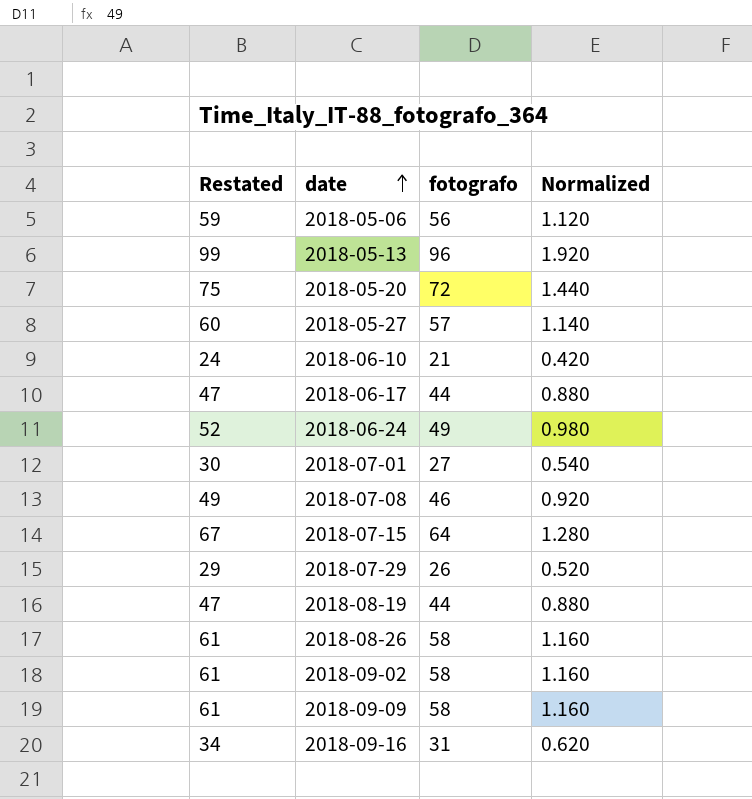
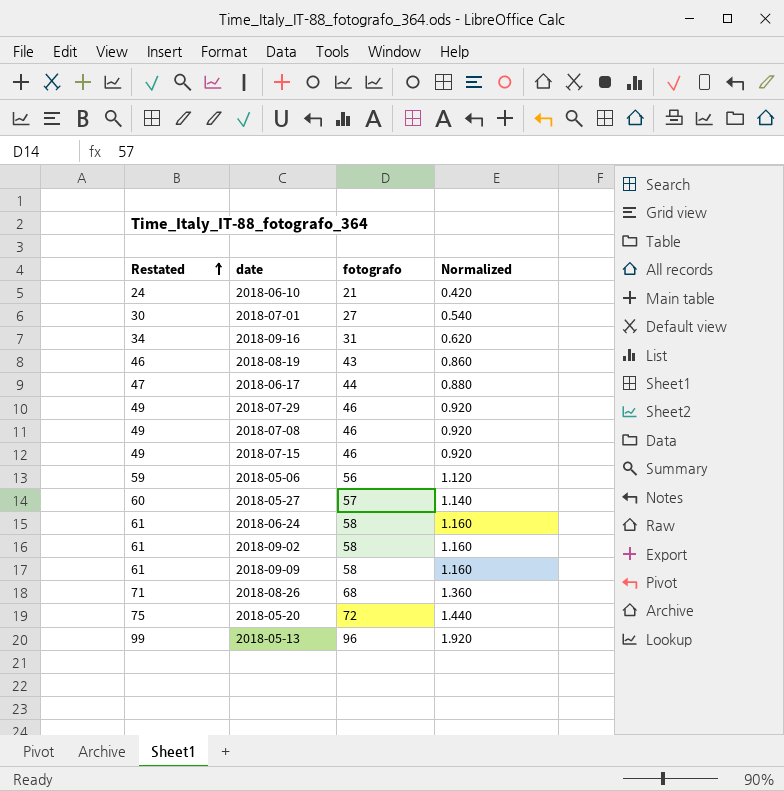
row order: date ascending -> Restated ascending
2018-08-19 | Restated: 47 -> 46
2018-08-19 | fotografo: 44 -> 43
2018-08-19 | Normalized: 0.880 -> 0.860
2018-07-29 | Restated: 29 -> 49
2018-07-29 | fotografo: 26 -> 46
2018-07-29 | Normalized: 0.520 -> 0.920
2018-07-15 | Restated: 67 -> 49
2018-07-15 | fotografo: 64 -> 46
2018-07-15 | Normalized: 1.280 -> 0.920
2018-06-24 | Restated: 52 -> 61
2018-06-24 | fotografo: 49 -> 58
2018-06-24 | Normalized: 0.980 -> 1.160
2018-08-26 | Restated: 61 -> 71
2018-08-26 | fotografo: 58 -> 68
2018-08-26 | Normalized: 1.160 -> 1.360

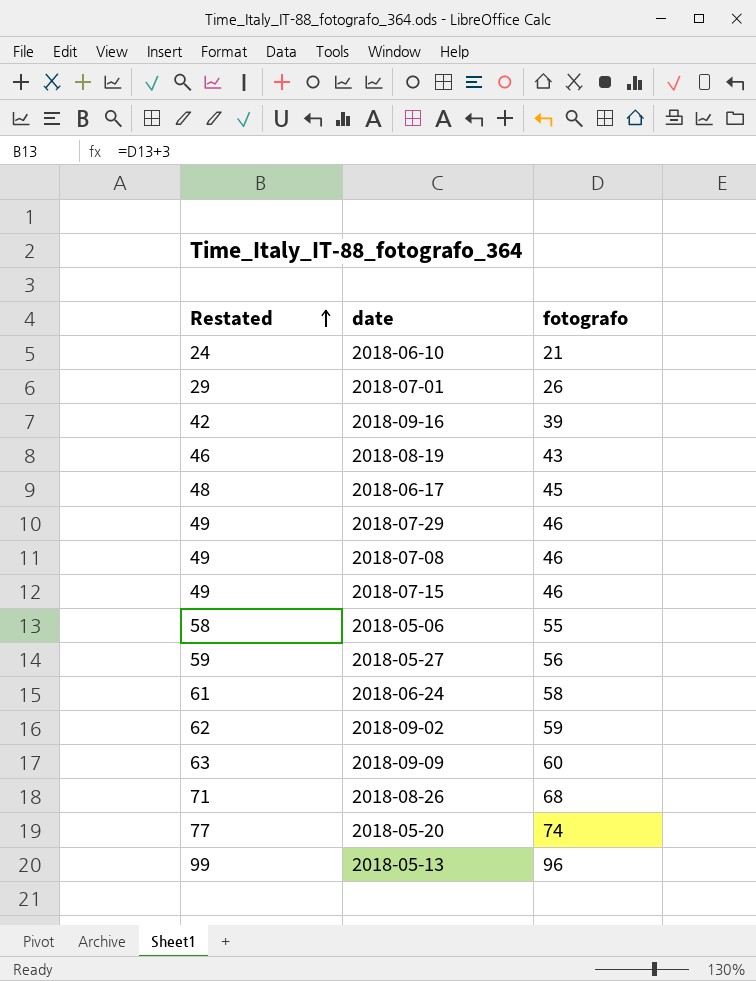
column Normalized | formula: [fotografo] * 0.02 -> none
2018-07-01 | Restated: 30 -> 29
2018-07-01 | fotografo: 27 -> 26
2018-09-16 | Restated: 34 -> 42
2018-09-16 | fotografo: 31 -> 39
2018-06-17 | Restated: 47 -> 48
2018-06-17 | fotografo: 44 -> 45
2018-05-06 | Restated: 59 -> 58
2018-05-06 | fotografo: 56 -> 55
2018-05-27 | Restated: 60 -> 59
2018-05-27 | fotografo: 57 -> 56
2018-09-02 | Restated: 61 -> 62
2018-09-02 | fotografo: 58 -> 59
2018-09-09 | Restated: 61 -> 63
2018-09-09 | fotografo: 58 -> 60
2018-05-20 | Restated: 75 -> 77
2018-05-20 | fotografo: 72 -> 74

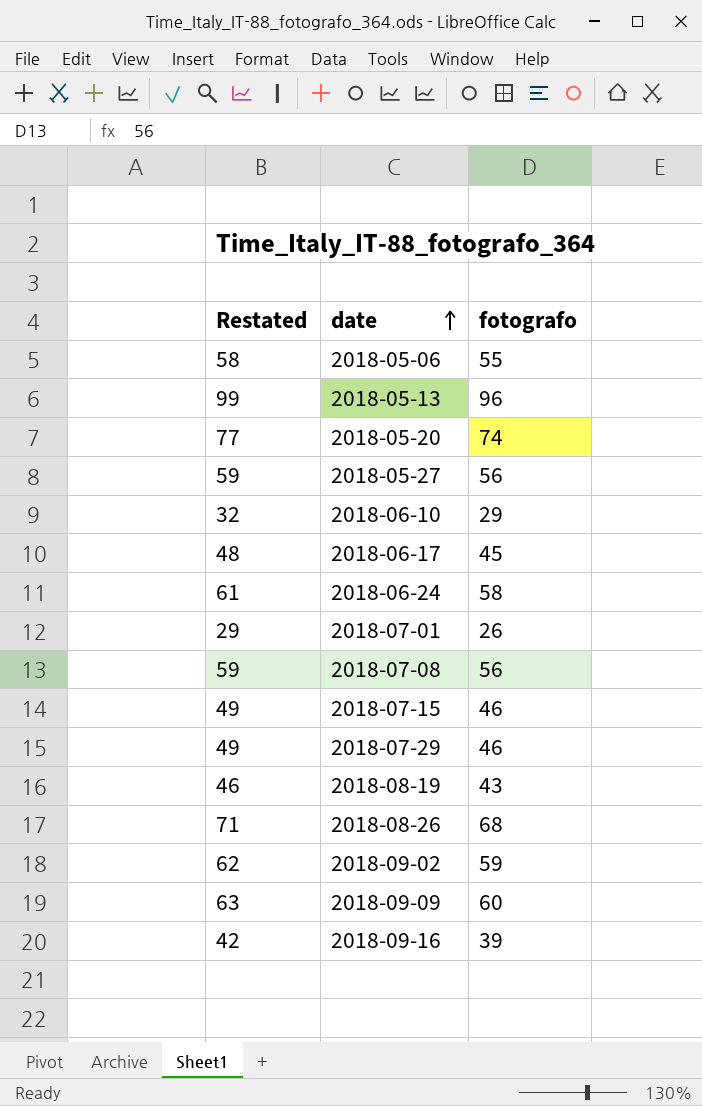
row order: Restated ascending -> date ascending
2018-06-10 | Restated: 24 -> 32
2018-06-10 | fotografo: 21 -> 29
2018-07-08 | Restated: 49 -> 59
2018-07-08 | fotografo: 46 -> 56

